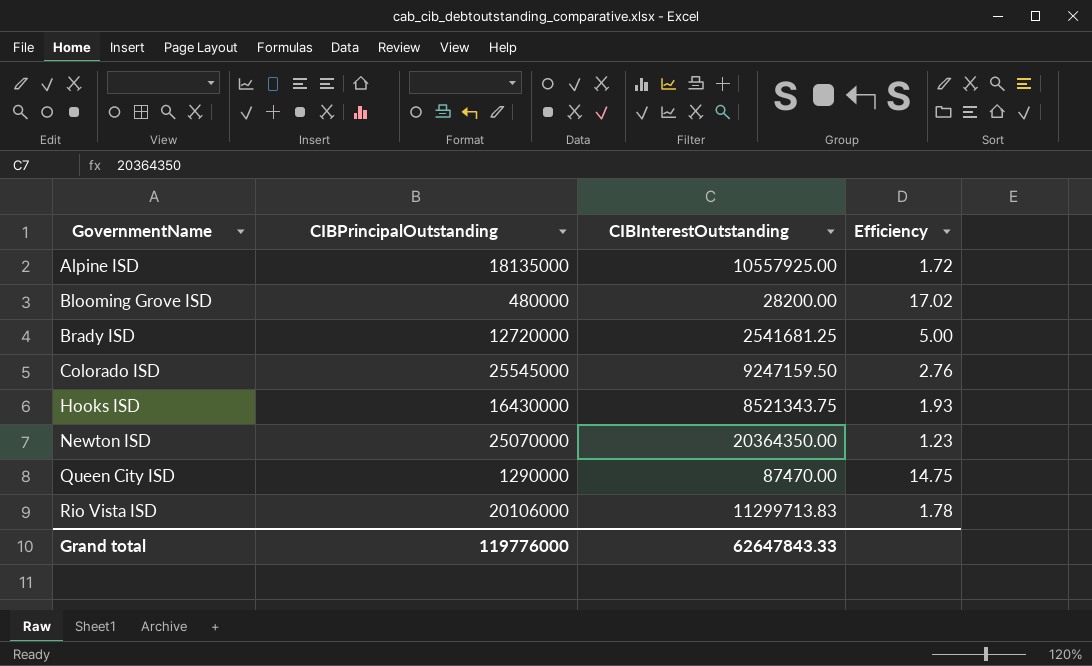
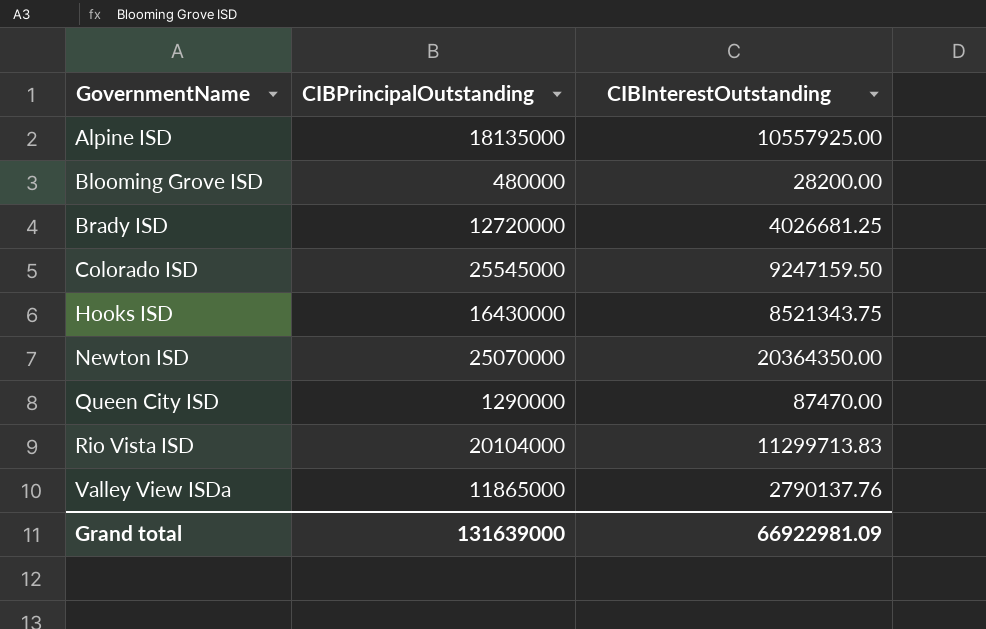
column Efficiency | formula: [CIBPrincipalOutstanding] / [CIBInterestOutstanding] -> none
Brady ISD | CIBInterestOutstanding: 2541681.25 -> 4026681.25
Rio Vista ISD | CIBPrincipalOutstanding: 20106000 -> 20104000
row Valley View ISDa: none -> 11865000 | 2790137.76
Grand total | CIBPrincipalOutstanding: 119776000 -> 131639000
Grand total | CIBInterestOutstanding: 62647843.33 -> 66922981.09

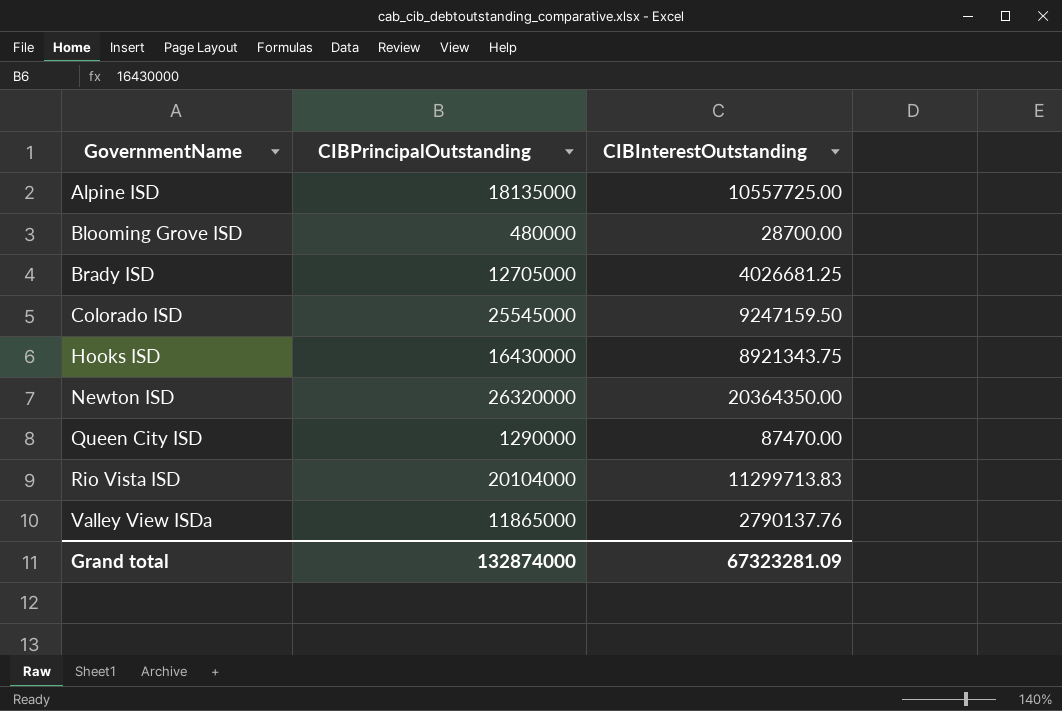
Alpine ISD | CIBInterestOutstanding: 10557925.00 -> 10557725.00
Blooming Grove ISD | CIBInterestOutstanding: 28200.00 -> 28700.00
Brady ISD | CIBPrincipalOutstanding: 12720000 -> 12705000
Hooks ISD | CIBInterestOutstanding: 8521343.75 -> 8921343.75
Newton ISD | CIBPrincipalOutstanding: 25070000 -> 26320000
Grand total | CIBPrincipalOutstanding: 131639000 -> 132874000
Grand total | CIBInterestOutstanding: 66922981.09 -> 67323281.09

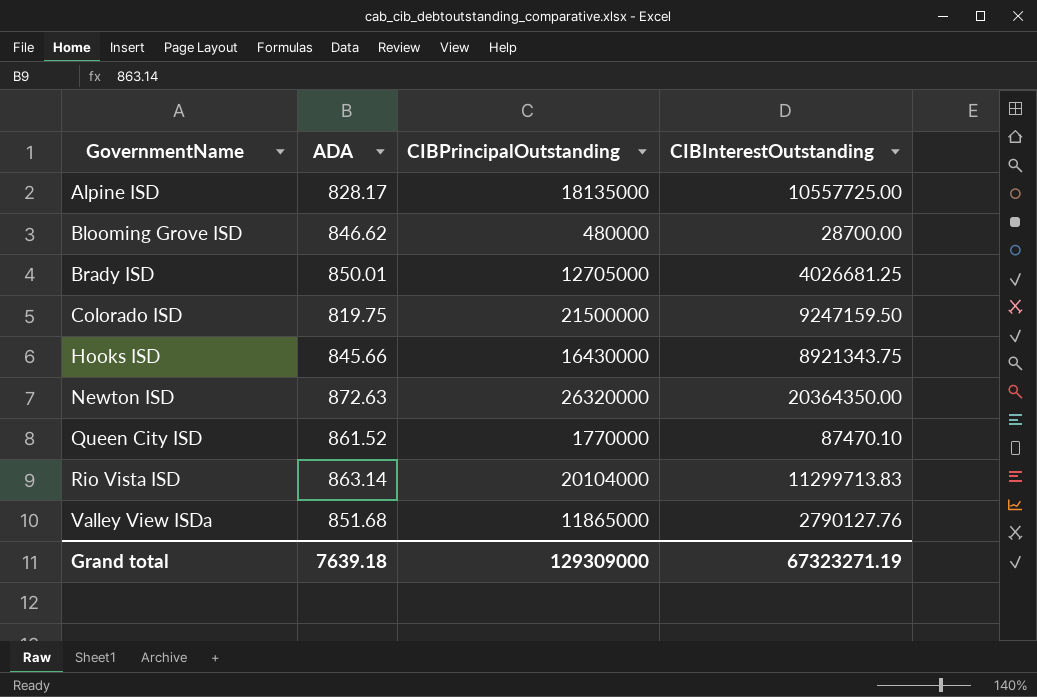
column ADA | position: none -> 2
Colorado ISD | CIBPrincipalOutstanding: 25545000 -> 21500000
Queen City ISD | CIBPrincipalOutstanding: 1290000 -> 1770000
Queen City ISD | CIBInterestOutstanding: 87470.00 -> 87470.10
Valley View ISDa | CIBInterestOutstanding: 2790137.76 -> 2790127.76
Grand total | CIBPrincipalOutstanding: 132874000 -> 129309000
Grand total | CIBInterestOutstanding: 67323281.09 -> 67323271.19

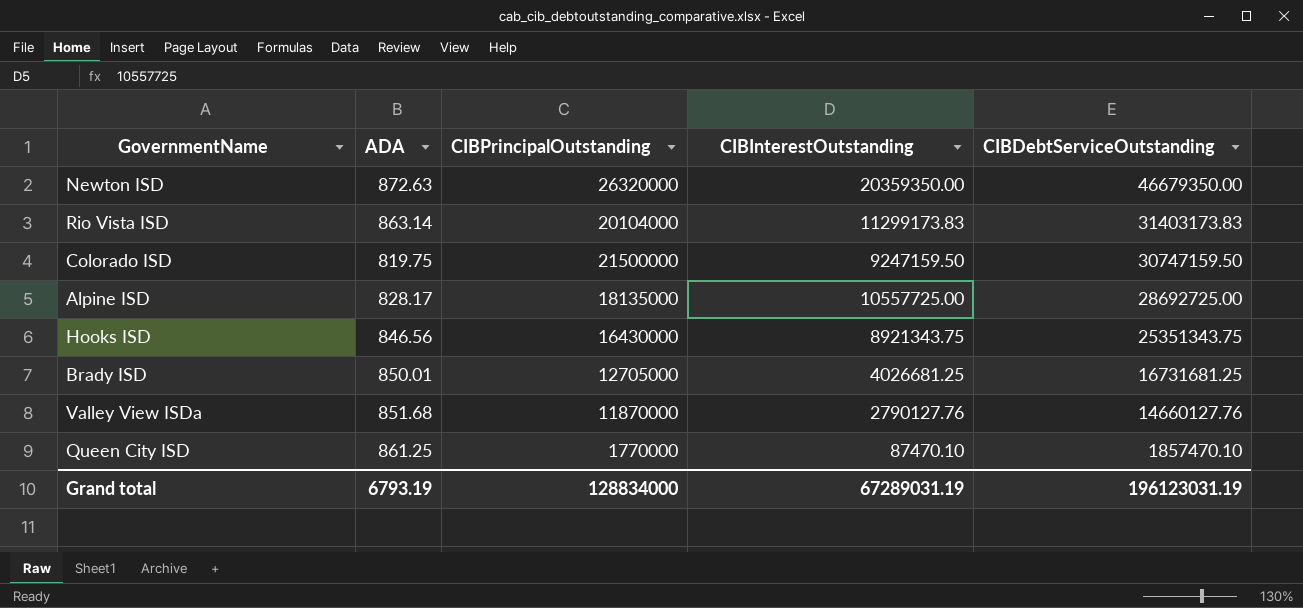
row order: GovernmentName ascending -> CIBDebtServiceOutstanding descending
column CIBDebtServiceOutstanding | formula: none -> [CIBPrincipalOutstanding] + [CIBInterestOutstanding]
row Blooming Grove ISD: 846.62 | 480000 | 28700.00 -> none
Newton ISD | CIBInterestOutstanding: 20364350.00 -> 20359350.00
Rio Vista ISD | CIBInterestOutstanding: 11299713.83 -> 11299173.83
Hooks ISD | ADA: 845.66 -> 846.56
Valley View ISDa | CIBPrincipalOutstanding: 11865000 -> 11870000
Queen City ISD | ADA: 861.52 -> 861.25
Grand total | ADA: 7639.18 -> 6793.19
Grand total | CIBPrincipalOutstanding: 129309000 -> 128834000
Grand total | CIBInterestOutstanding: 67323271.19 -> 67289031.19

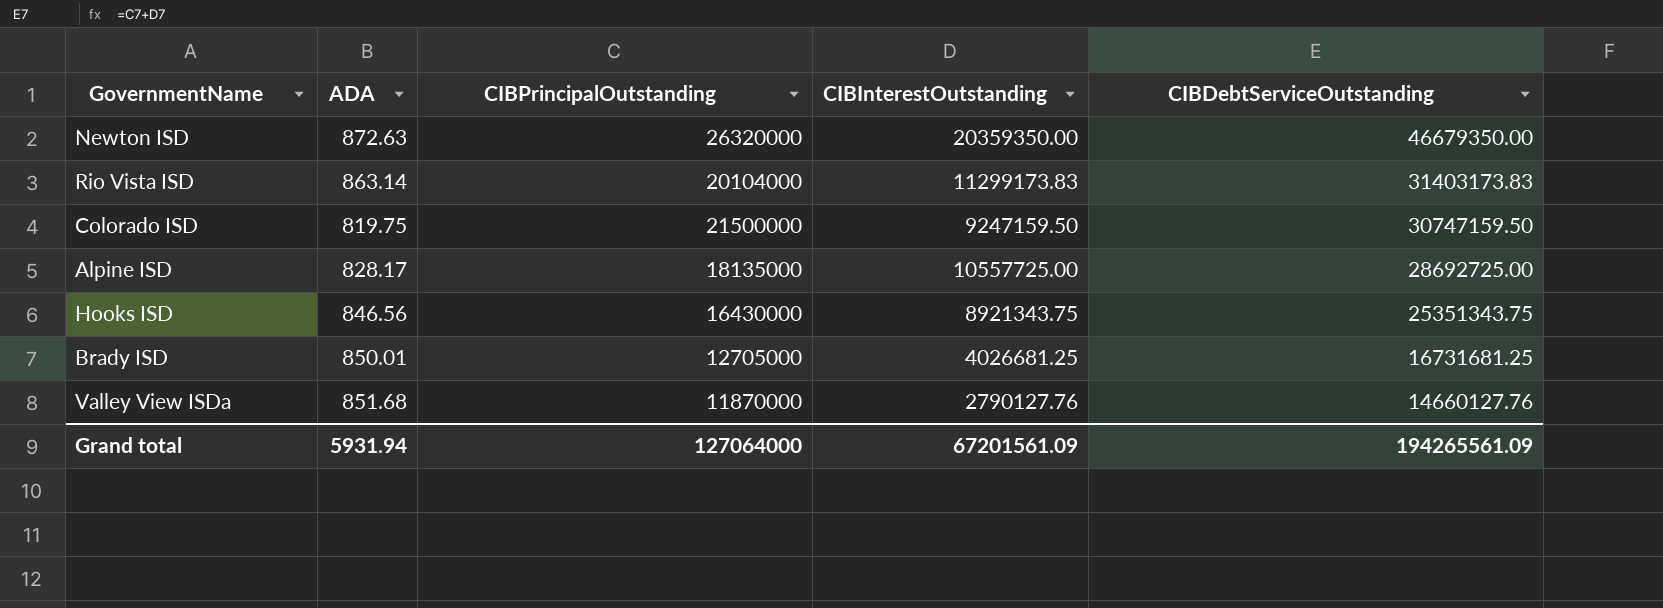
row Queen City ISD: 861.25 | 1770000 | 87470.10 | 1857470.10 -> none
Grand total | ADA: 6793.19 -> 5931.94
Grand total | CIBPrincipalOutstanding: 128834000 -> 127064000
Grand total | CIBInterestOutstanding: 67289031.19 -> 67201561.09
Grand total | CIBDebtServiceOutstanding: 196123031.19 -> 194265561.09

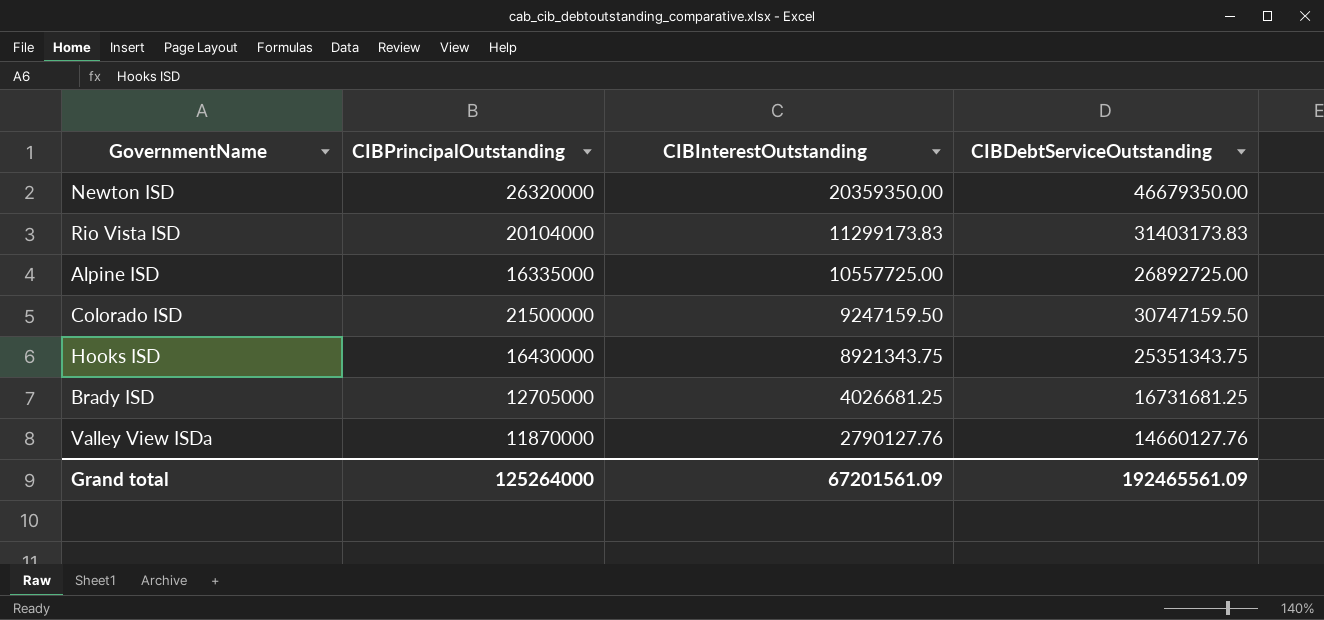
row order: CIBDebtServiceOutstanding descending -> CIBInterestOutstanding descending
column ADA | position: 2 -> none
Alpine ISD | CIBPrincipalOutstanding: 18135000 -> 16335000
Alpine ISD | CIBDebtServiceOutstanding: 28692725.00 -> 26892725.00
Grand total | CIBPrincipalOutstanding: 127064000 -> 125264000
Grand total | CIBDebtServiceOutstanding: 194265561.09 -> 192465561.09

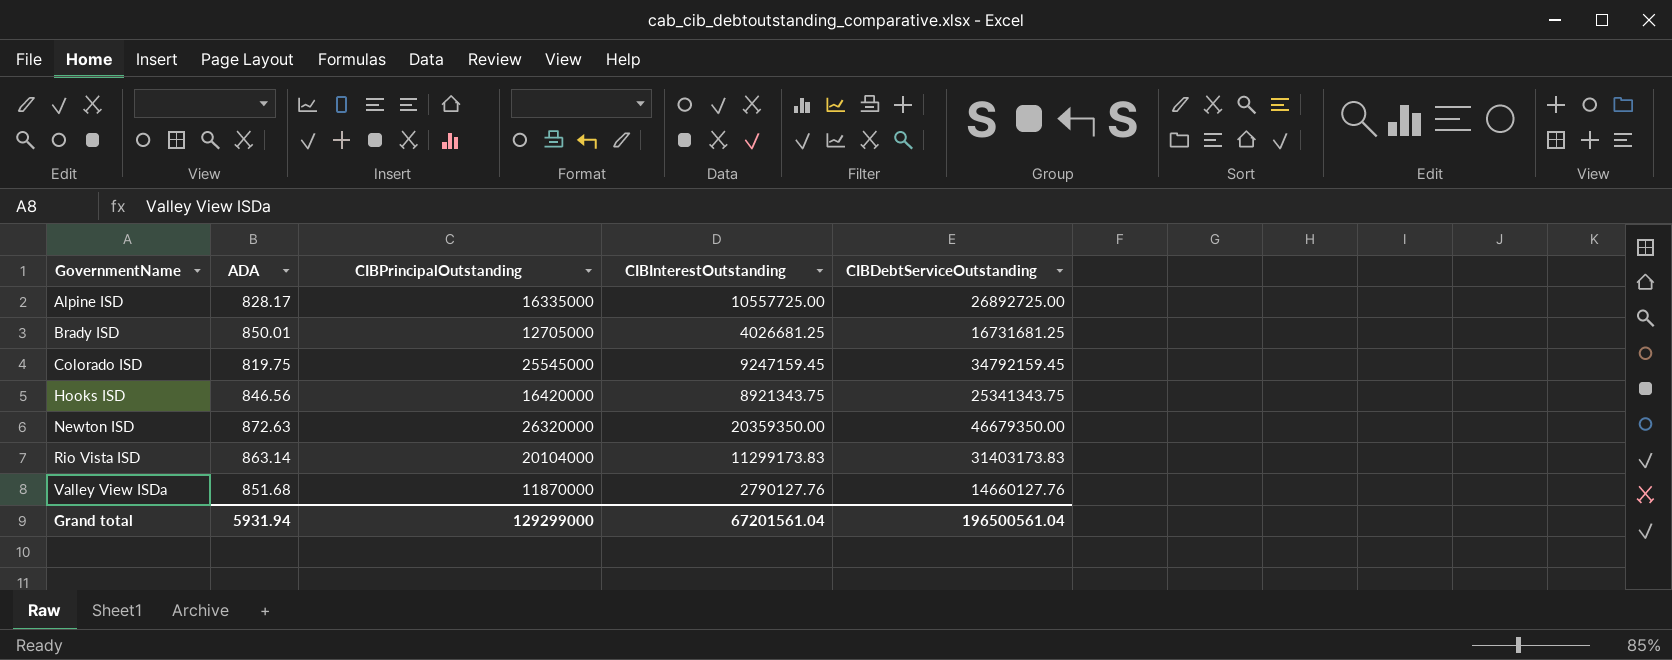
row order: CIBInterestOutstanding descending -> GovernmentName ascending
column ADA | position: none -> 2
Colorado ISD | CIBPrincipalOutstanding: 21500000 -> 25545000
Colorado ISD | CIBInterestOutstanding: 9247159.50 -> 9247159.45
Colorado ISD | CIBDebtServiceOutstanding: 30747159.50 -> 34792159.45
Hooks ISD | CIBPrincipalOutstanding: 16430000 -> 16420000
Hooks ISD | CIBDebtServiceOutstanding: 25351343.75 -> 25341343.75
Grand total | CIBPrincipalOutstanding: 125264000 -> 129299000
Grand total | CIBInterestOutstanding: 67201561.09 -> 67201561.04
Grand total | CIBDebtServiceOutstanding: 192465561.09 -> 196500561.04

